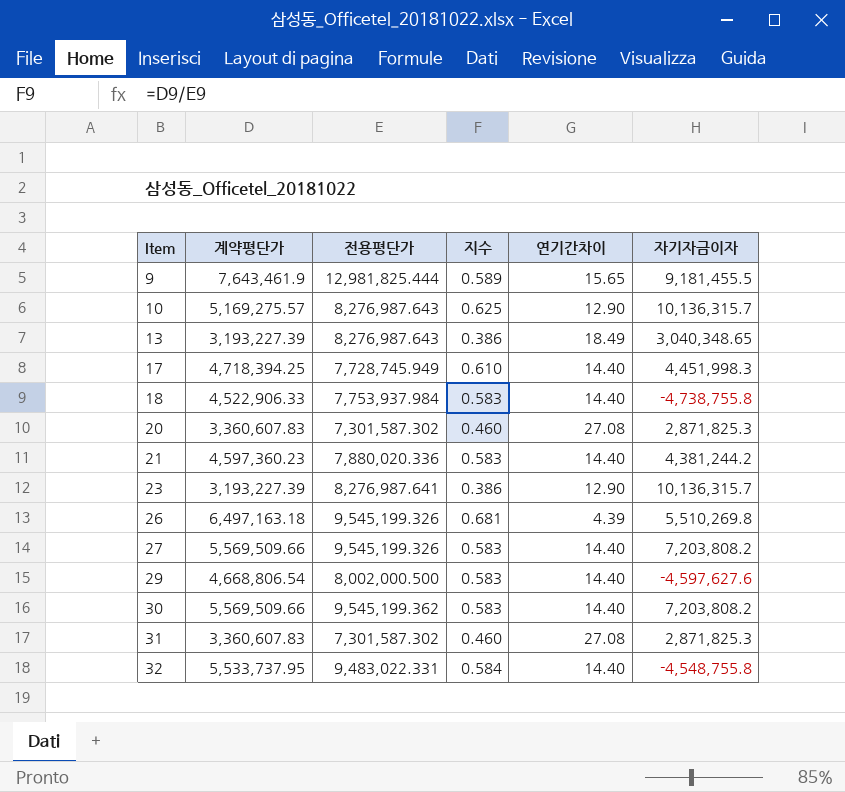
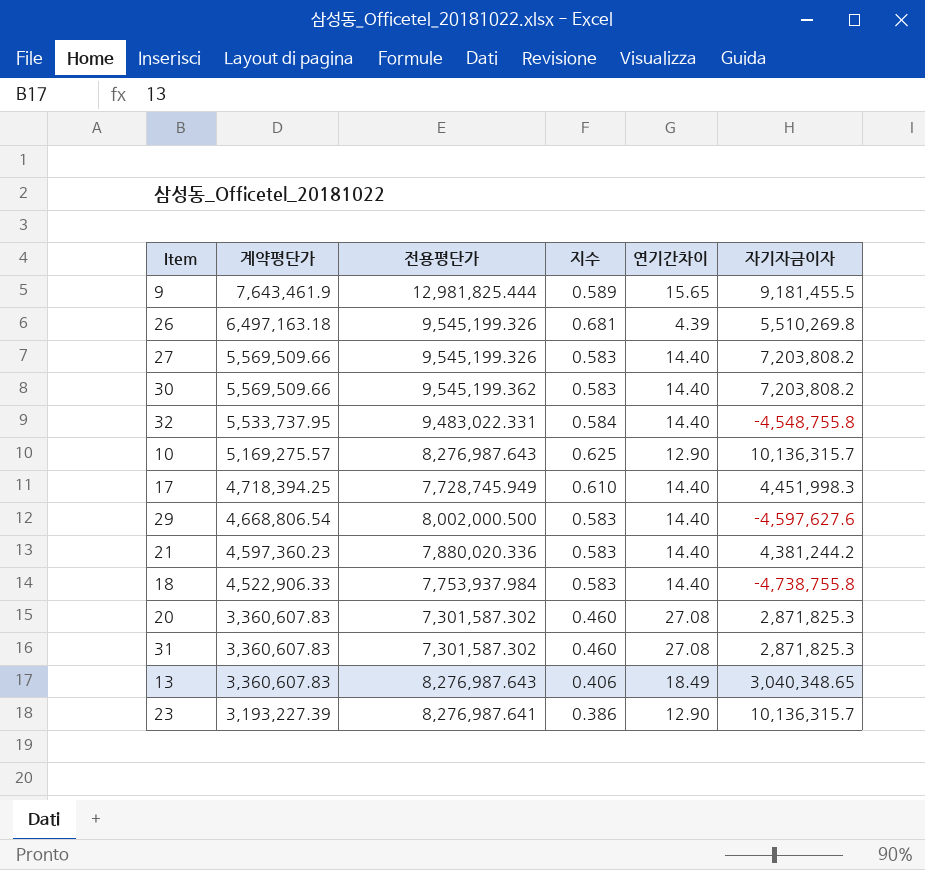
row order: Item ascending -> 계약평단가 descending
13 | 계약평단가: 3,193,227.39 -> 3,360,607.83
13 | 지수: 0.386 -> 0.406

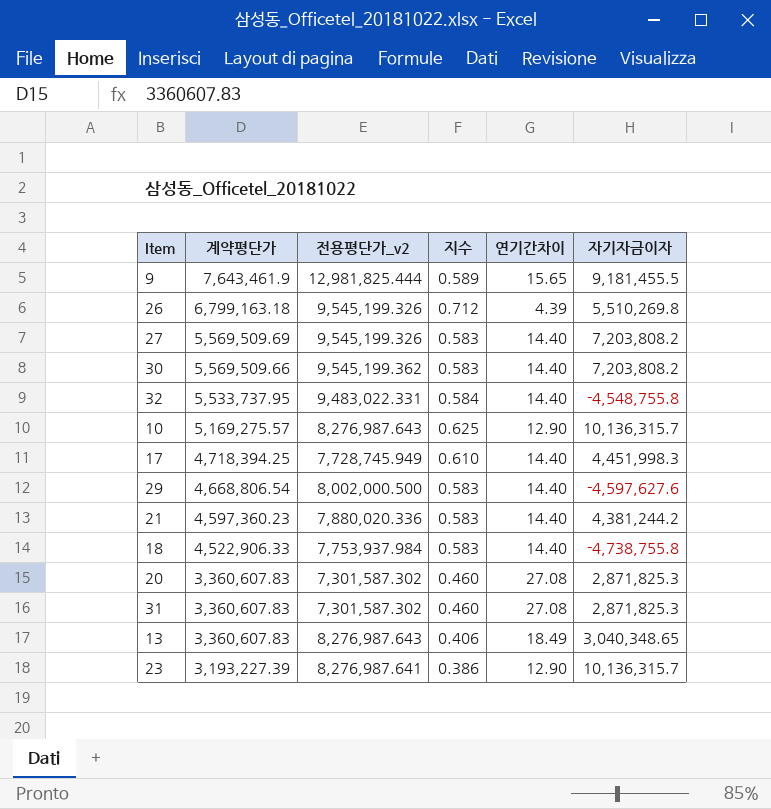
column name: 전용평단가 -> 전용평단가_v2
26 | 계약평단가: 6,497,163.18 -> 6,799,163.18
26 | 지수: 0.681 -> 0.712
27 | 계약평단가: 5,569,509.66 -> 5,569,509.69

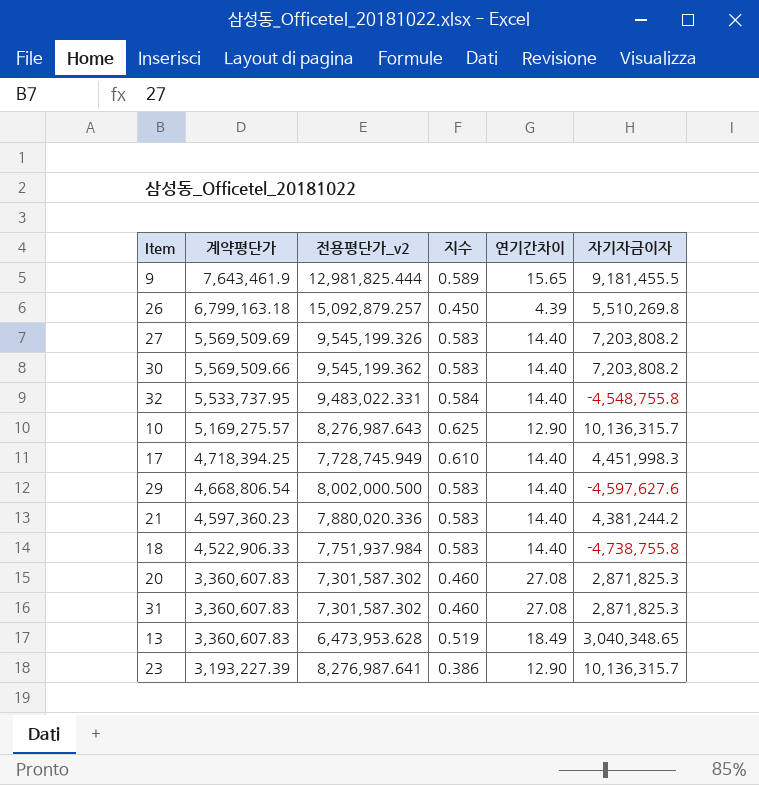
26 | 전용평단가_v2: 9,545,199.326 -> 15,092,879.257
26 | 지수: 0.712 -> 0.450
18 | 전용평단가_v2: 7,753,937.984 -> 7,751,937.984
13 | 전용평단가_v2: 8,276,987.643 -> 6,473,953.628
13 | 지수: 0.406 -> 0.519

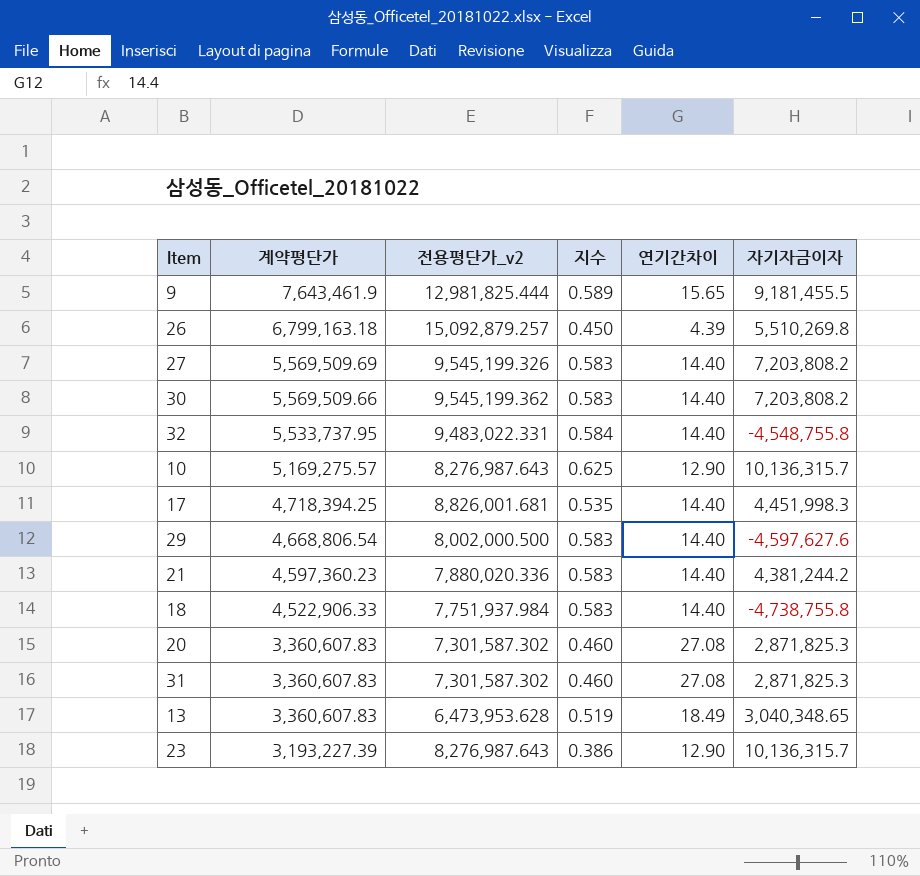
17 | 전용평단가_v2: 7,728,745.949 -> 8,826,001.681
17 | 지수: 0.610 -> 0.535
23 | 전용평단가_v2: 8,276,987.641 -> 8,276,987.643

